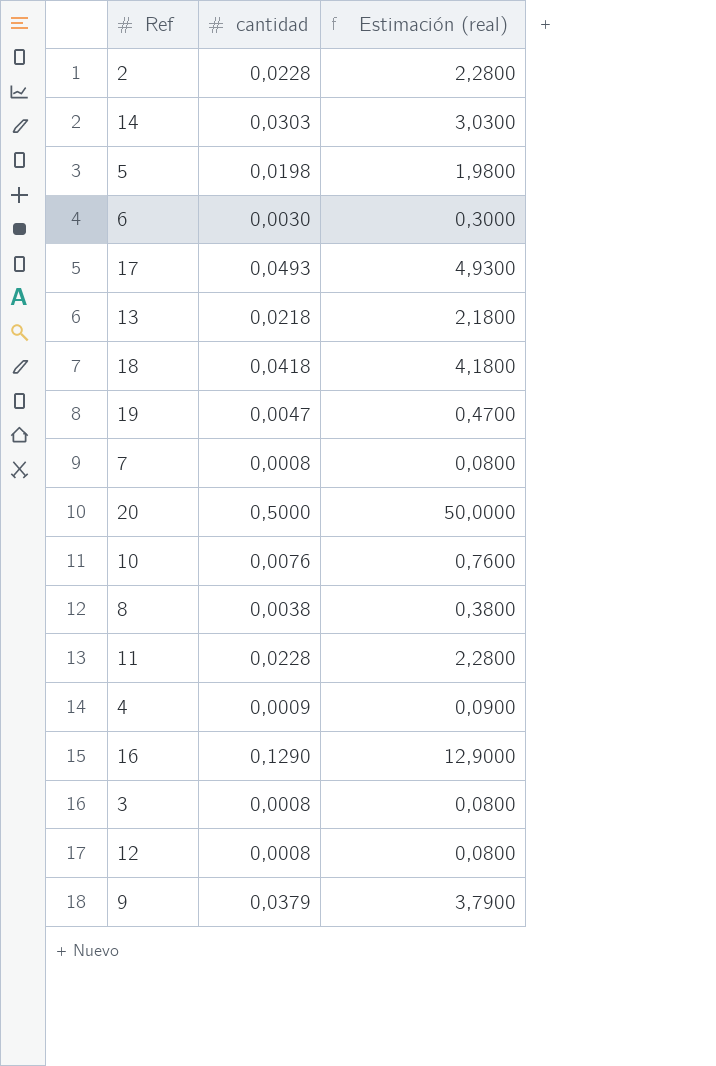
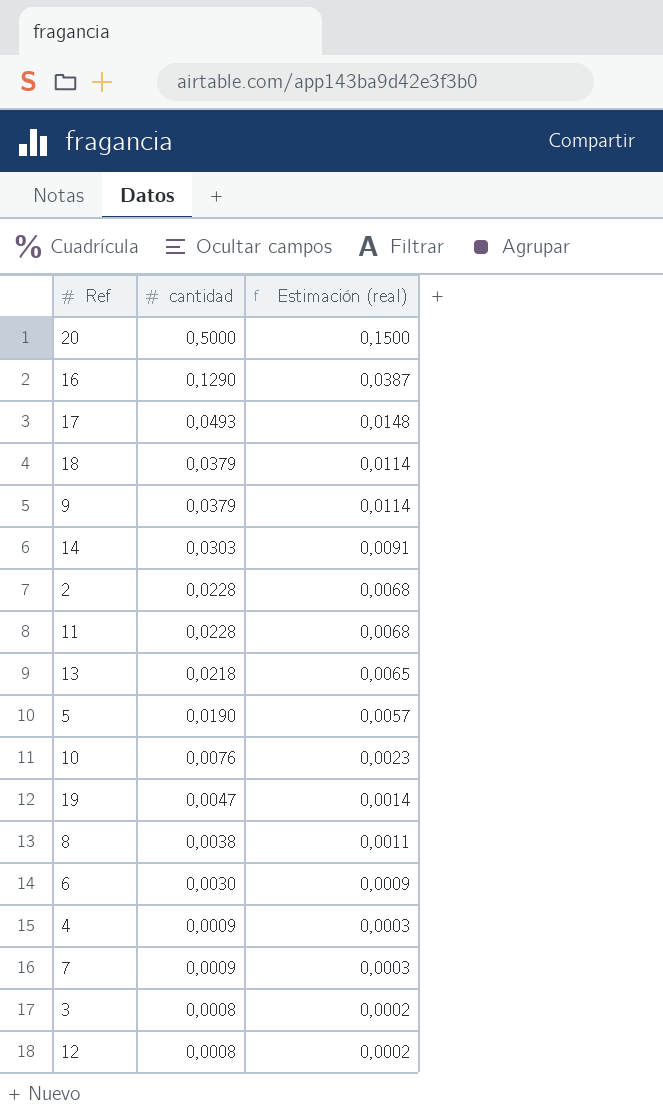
row order: none -> cantidad descending
column Estimación (real) | formula: [cantidad] * 100 -> [cantidad] * 0,3
18 | cantidad: 0,0418 -> 0,0379
5 | cantidad: 0,0198 -> 0,0190
7 | cantidad: 0,0008 -> 0,0009

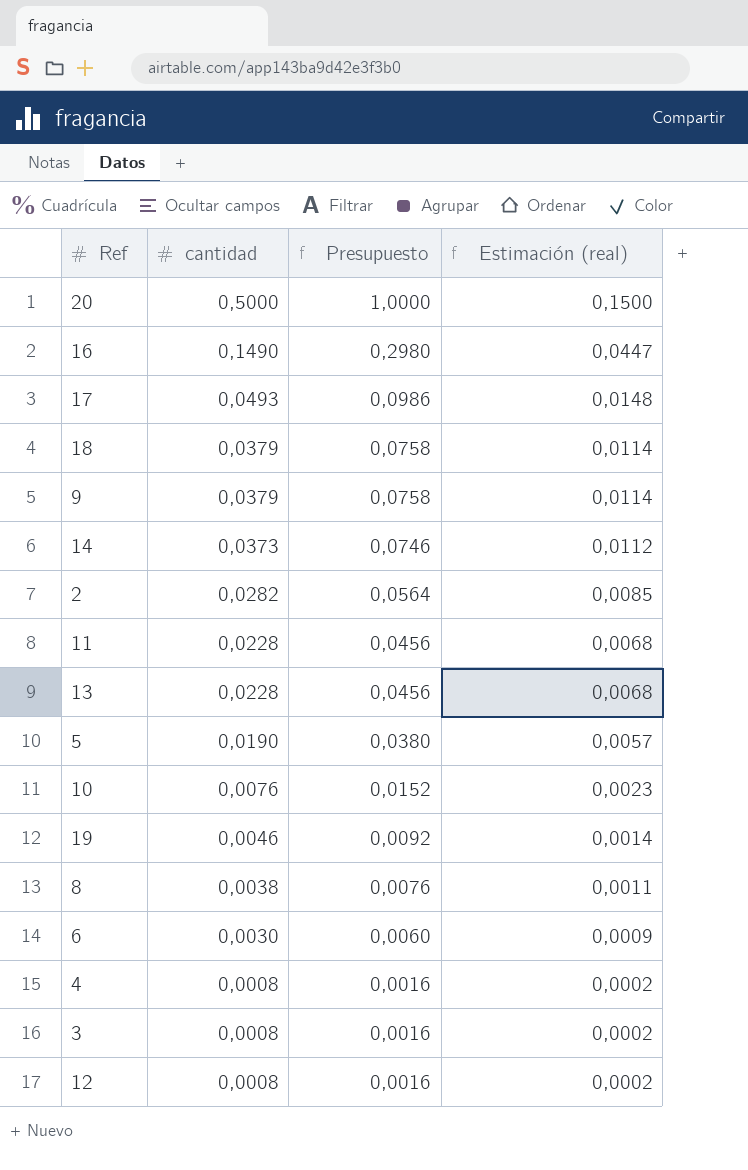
column Presupuesto | formula: none -> [cantidad] * 2
row 7: 0,0009 | 0,0003 -> none
16 | cantidad: 0,1290 -> 0,1490
16 | Estimación (real): 0,0387 -> 0,0447
14 | cantidad: 0,0303 -> 0,0373
14 | Estimación (real): 0,0091 -> 0,0112
2 | cantidad: 0,0228 -> 0,0282
2 | Estimación (real): 0,0068 -> 0,0085
13 | cantidad: 0,0218 -> 0,0228
13 | Estimación (real): 0,0065 -> 0,0068
19 | cantidad: 0,0047 -> 0,0046
4 | cantidad: 0,0009 -> 0,0008
4 | Estimación (real): 0,0003 -> 0,0002

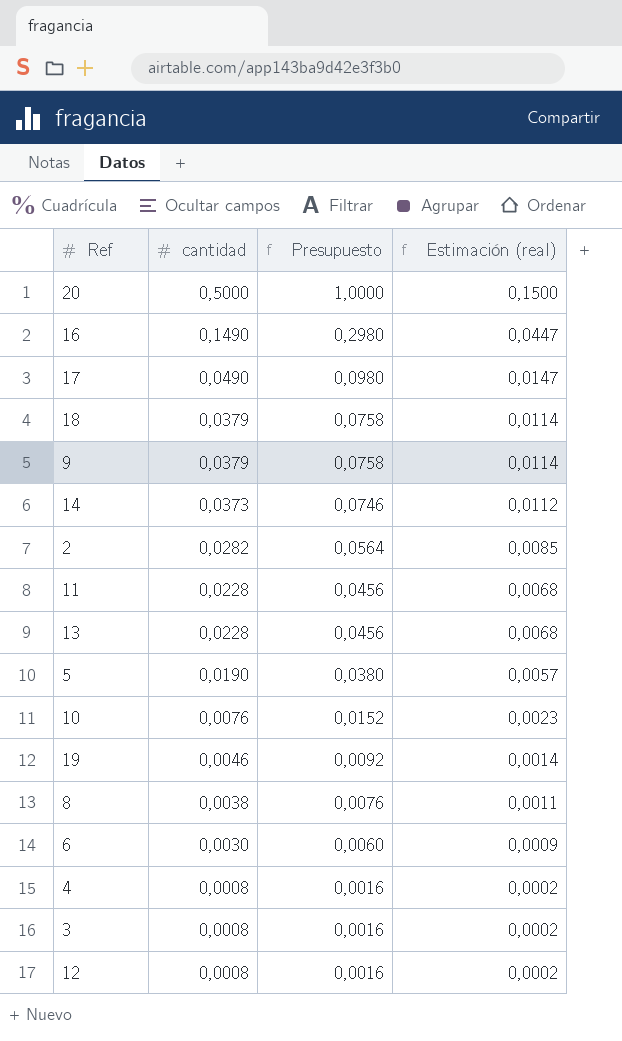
17 | cantidad: 0,0493 -> 0,0490
17 | Presupuesto: 0,0986 -> 0,0980
17 | Estimación (real): 0,0148 -> 0,0147

